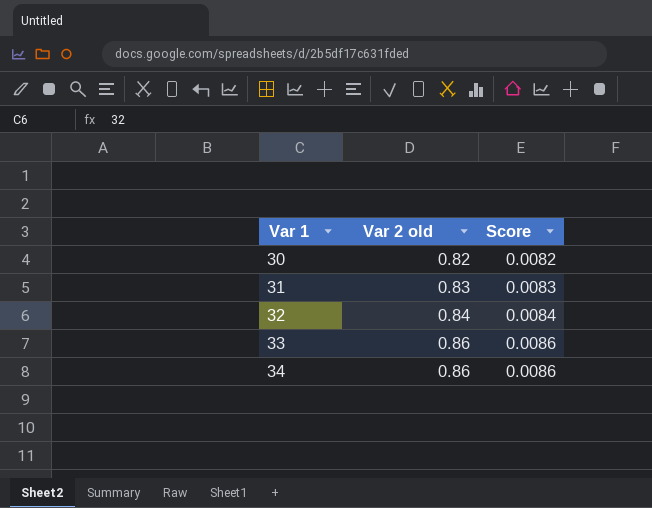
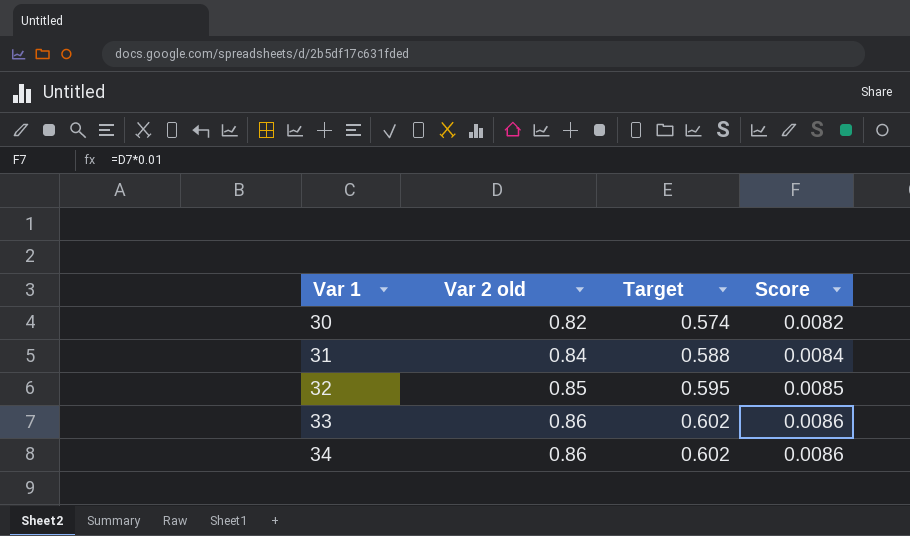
column Target | formula: none -> [Var 2 old] * 0.7
31 | Var 2 old: 0.83 -> 0.84
31 | Score: 0.0083 -> 0.0084
32 | Var 2 old: 0.84 -> 0.85
32 | Score: 0.0084 -> 0.0085

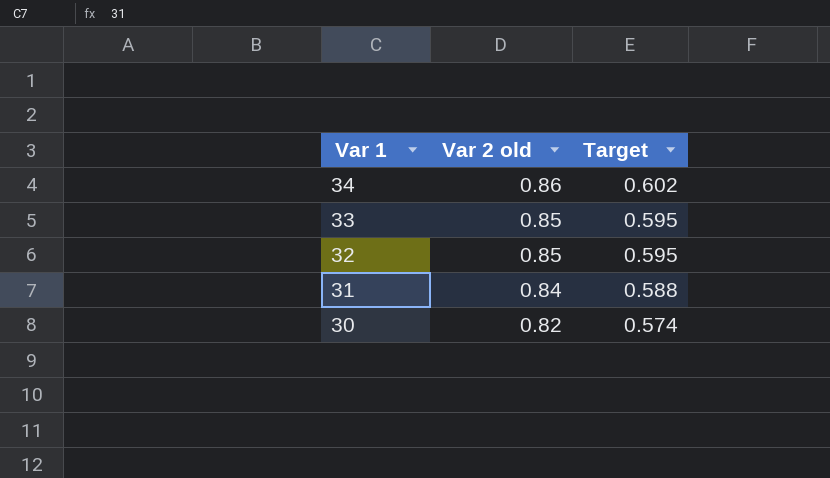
row order: Var 1 ascending -> Var 1 descending
column Score | formula: [Var 2 old] * 0.01 -> none
33 | Var 2 old: 0.86 -> 0.85
33 | Target: 0.602 -> 0.595

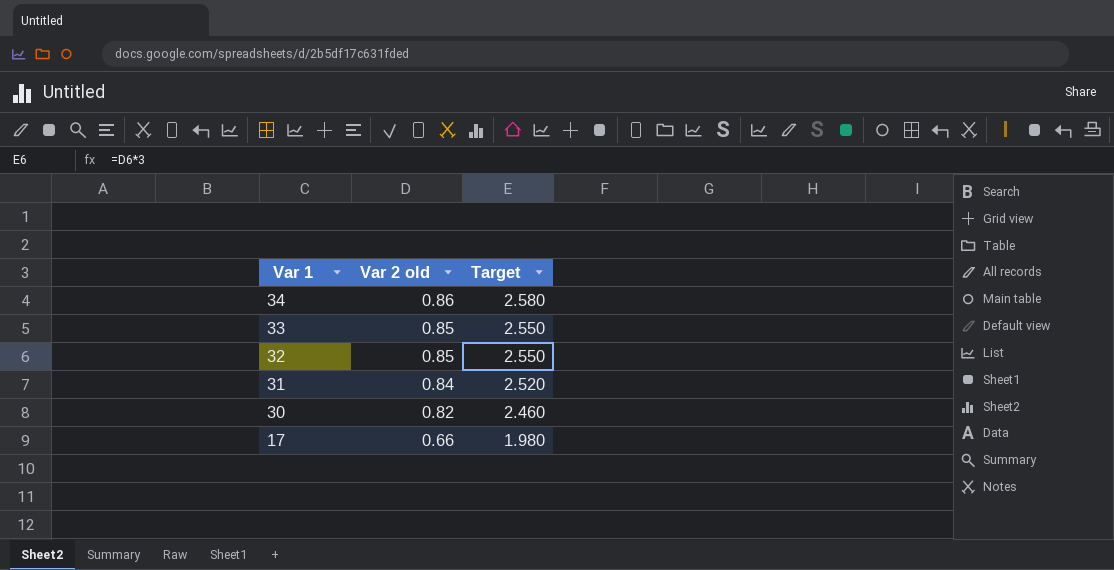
column Target | formula: [Var 2 old] * 0.7 -> [Var 2 old] * 3
row 17: none -> 0.66 | 1.980

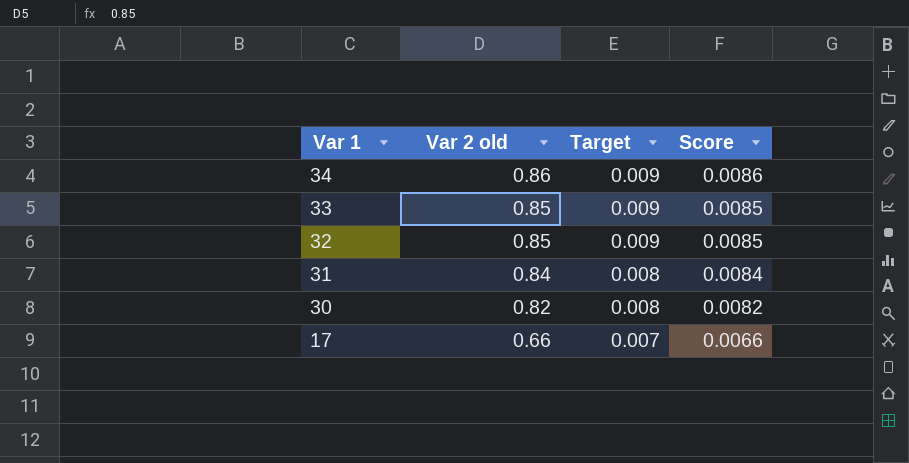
column Target | formula: [Var 2 old] * 3 -> [Var 2 old] * 0.01
column Score | formula: none -> [Var 2 old] * 0.01

